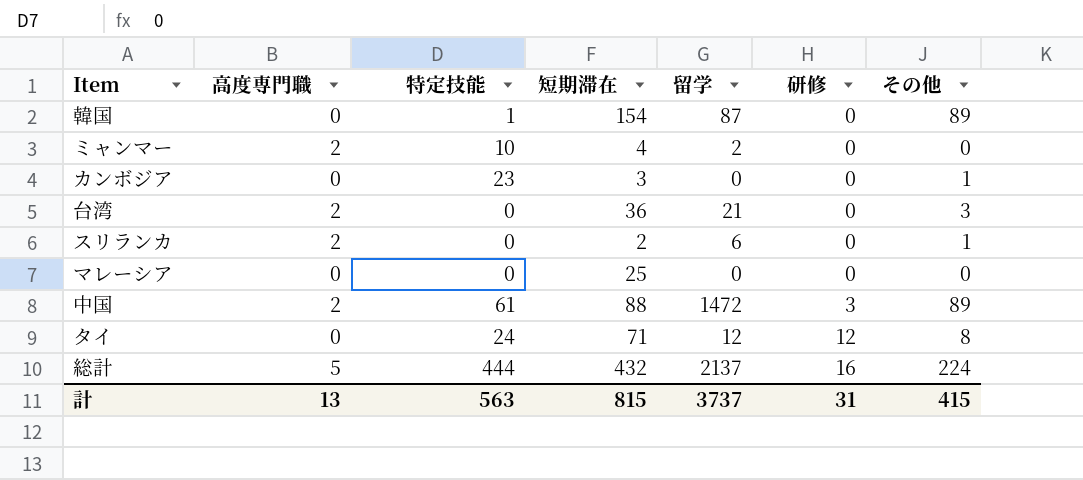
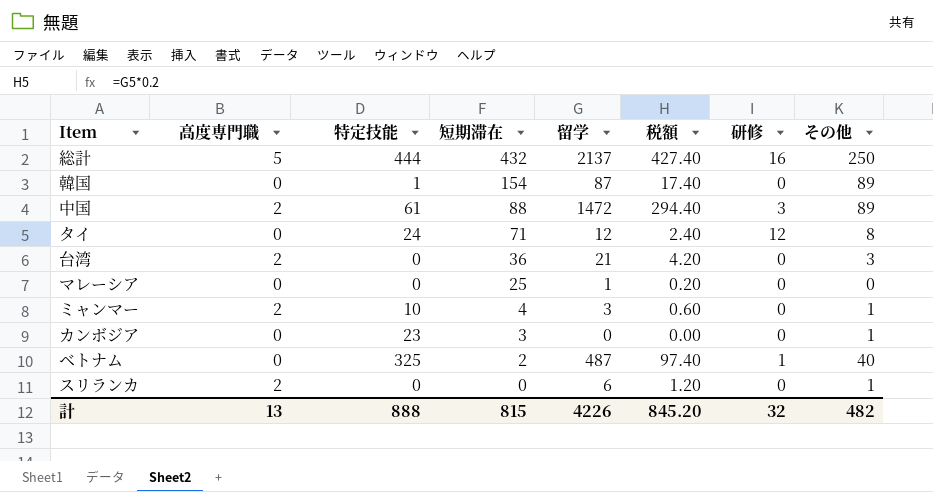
row order: 研修 ascending -> 短期滞在 descending
column 税額 | formula: none -> [留学] * 0.2
総計 | その他: 224 -> 250
マレーシア | 留学: 0 -> 1
ミャンマー | 留学: 2 -> 3
ミャンマー | その他: 0 -> 1
row ベトナム: none -> 0 | 325 | 2 | 487 | 97.40 | 1 | 40
スリランカ | 短期滞在: 2 -> 0
計 | 特定技能: 563 -> 888
計 | 留学: 3737 -> 4226
計 | 研修: 31 -> 32
計 | その他: 415 -> 482

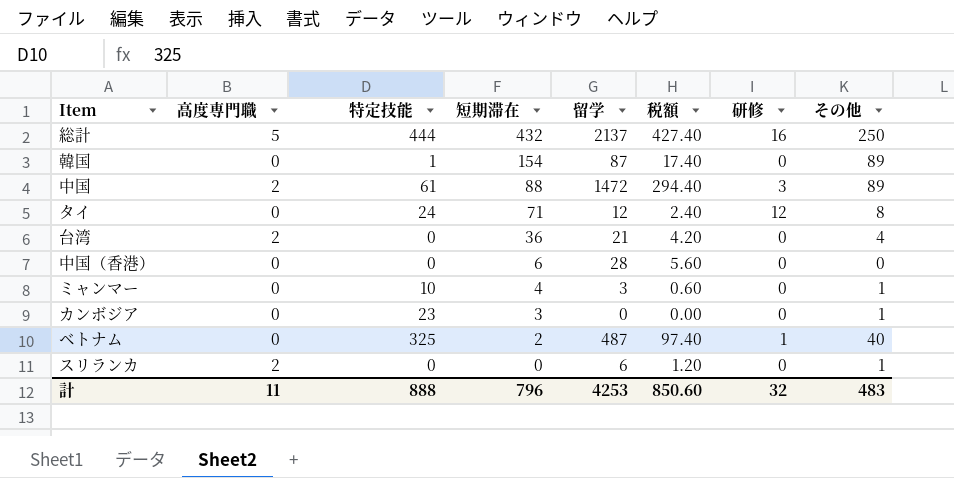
row マレーシア: 0 | 0 | 25 | 1 | 0.20 | 0 | 0 -> none
台湾 | その他: 3 -> 4
row 中国（香港）: none -> 0 | 0 | 6 | 28 | 5.60 | 0 | 0
ミャンマー | 高度専門職: 2 -> 0
計 | 高度専門職: 13 -> 11
計 | 短期滞在: 815 -> 796
計 | 留学: 4226 -> 4253
計 | 税額: 845.20 -> 850.60
計 | その他: 482 -> 483

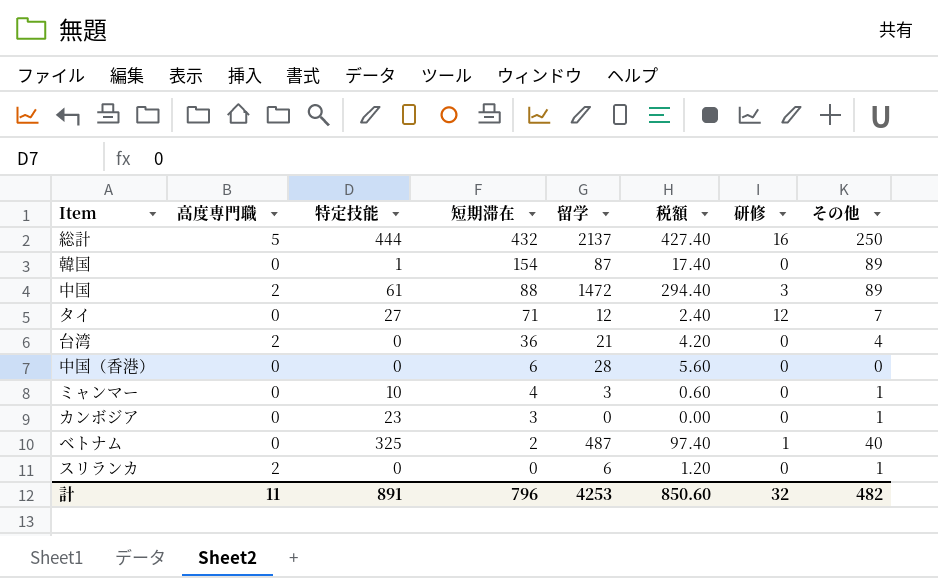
タイ | 特定技能: 24 -> 27
タイ | その他: 8 -> 7
計 | 特定技能: 888 -> 891
計 | その他: 483 -> 482

